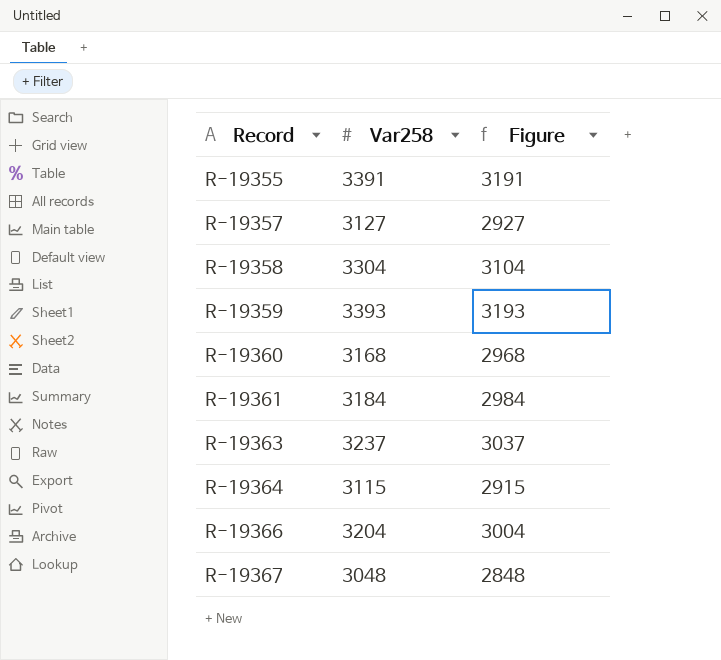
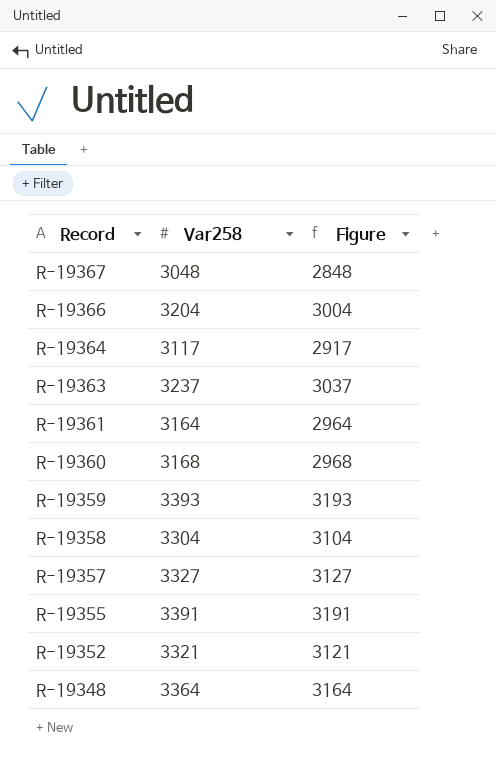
row order: Record ascending -> Record descending
R-19364 | Var258: 3115 -> 3117
R-19364 | Figure: 2915 -> 2917
R-19361 | Var258: 3184 -> 3164
R-19361 | Figure: 2984 -> 2964
R-19357 | Var258: 3127 -> 3327
R-19357 | Figure: 2927 -> 3127
row R-19352: none -> 3321 | 3121
row R-19348: none -> 3364 | 3164

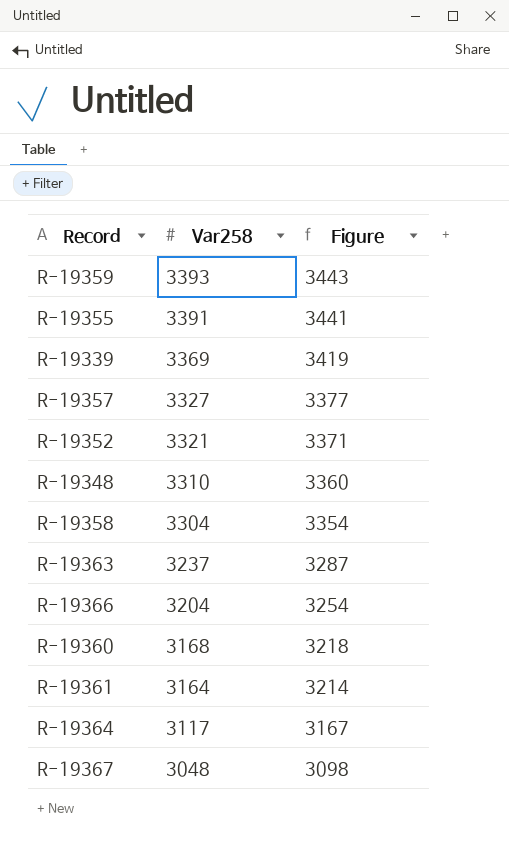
row order: Record descending -> Var258 descending
column Figure | formula: [Var258] - 200 -> [Var258] + 50
row R-19339: none -> 3369 | 3419
R-19348 | Var258: 3364 -> 3310

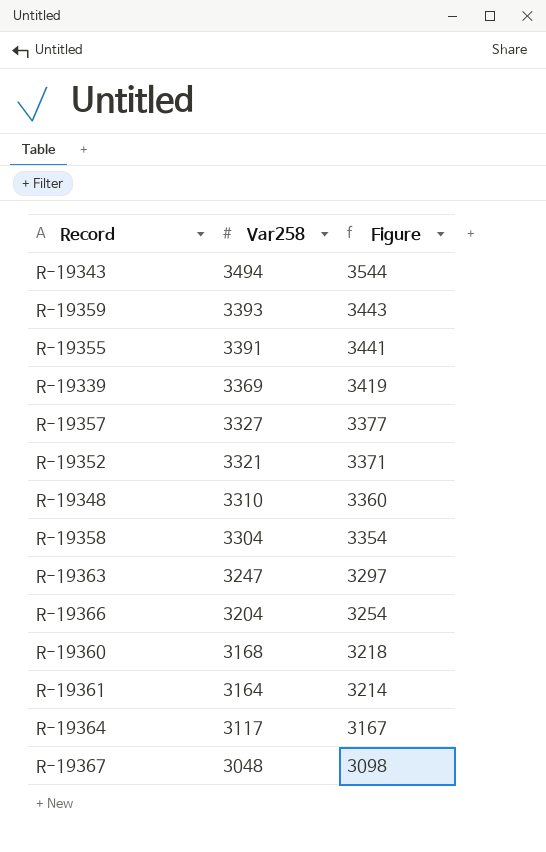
row R-19343: none -> 3494 | 3544
R-19363 | Var258: 3237 -> 3247
R-19363 | Figure: 3287 -> 3297

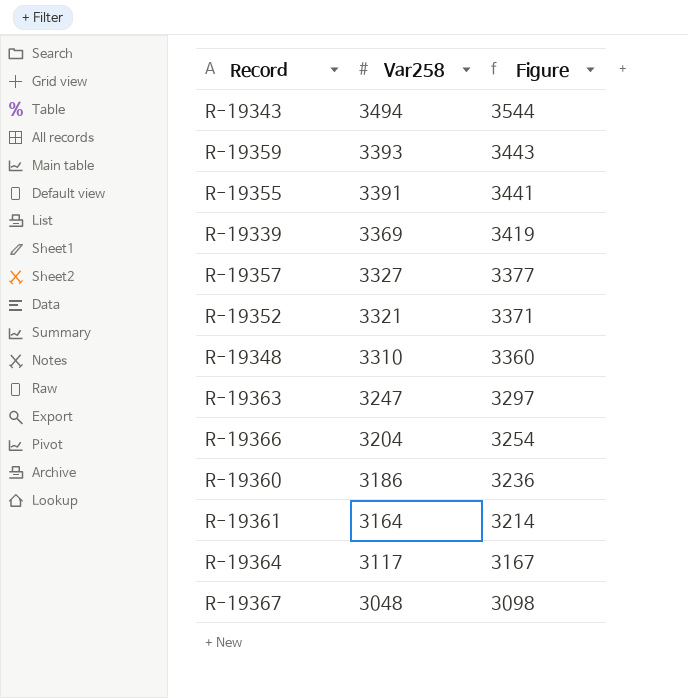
row R-19358: 3304 | 3354 -> none
R-19360 | Var258: 3168 -> 3186
R-19360 | Figure: 3218 -> 3236

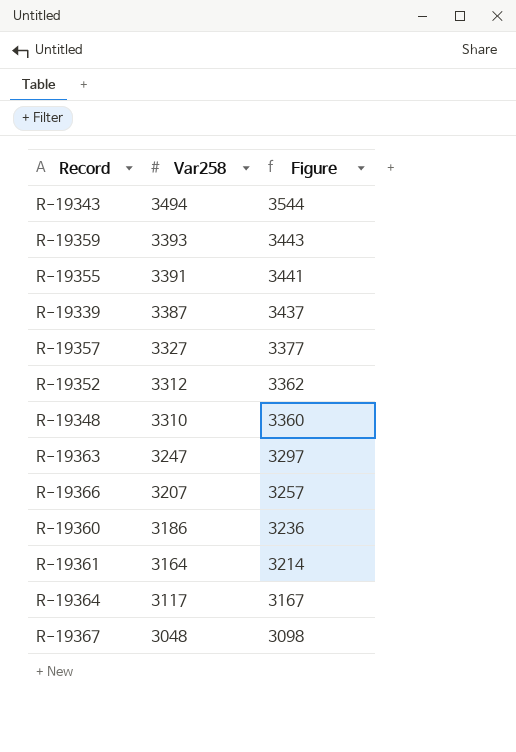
R-19339 | Var258: 3369 -> 3387
R-19339 | Figure: 3419 -> 3437
R-19352 | Var258: 3321 -> 3312
R-19352 | Figure: 3371 -> 3362
R-19366 | Var258: 3204 -> 3207
R-19366 | Figure: 3254 -> 3257

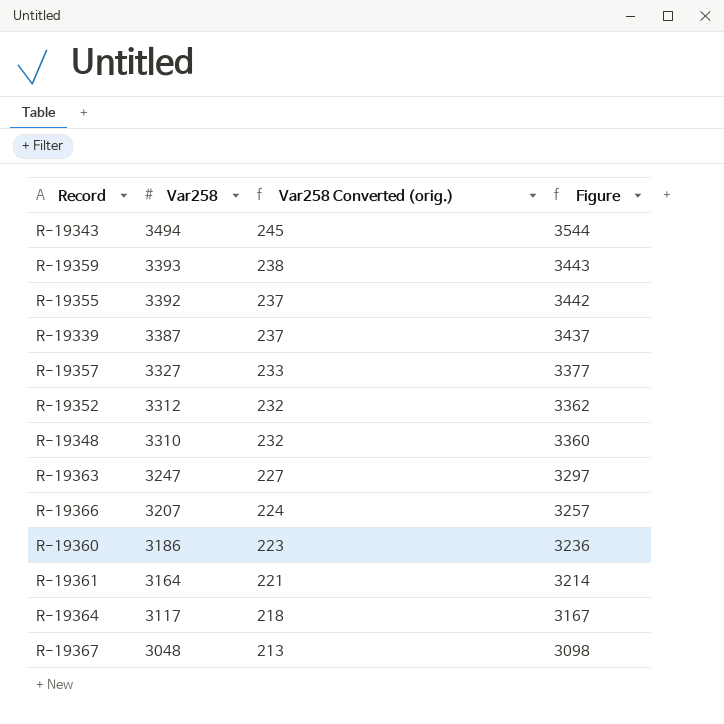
column Var258 Converted (orig.) | formula: none -> [Var258] * 0.07
R-19355 | Var258: 3391 -> 3392
R-19355 | Figure: 3441 -> 3442

